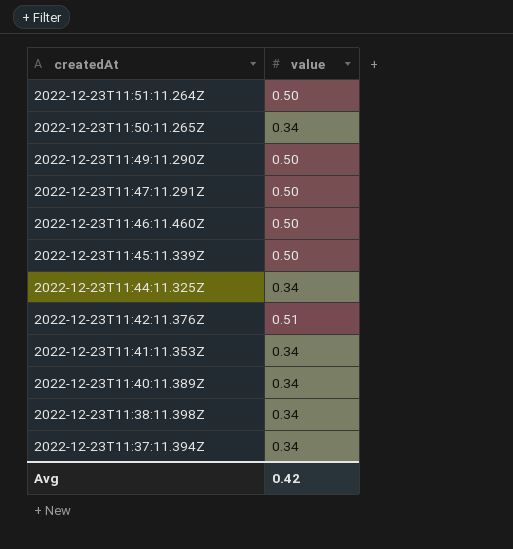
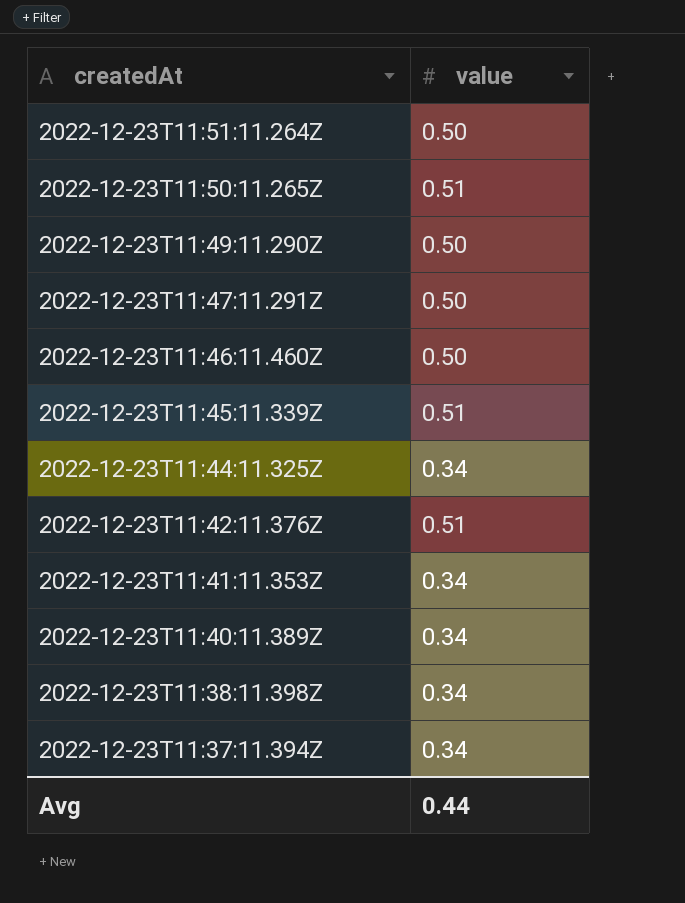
2022-12-23T11:50:11.265Z | value: 0.34 -> 0.51
2022-12-23T11:45:11.339Z | value: 0.50 -> 0.51
Avg | value: 0.42 -> 0.44

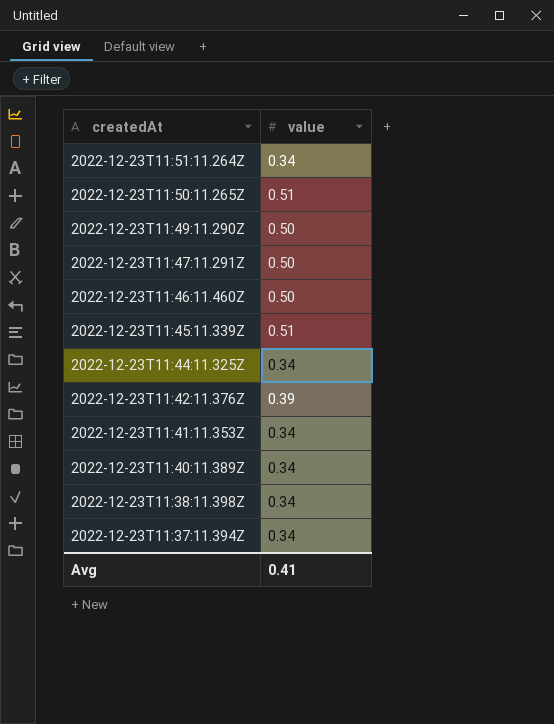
2022-12-23T11:51:11.264Z | value: 0.50 -> 0.34
2022-12-23T11:42:11.376Z | value: 0.51 -> 0.39
Avg | value: 0.44 -> 0.41

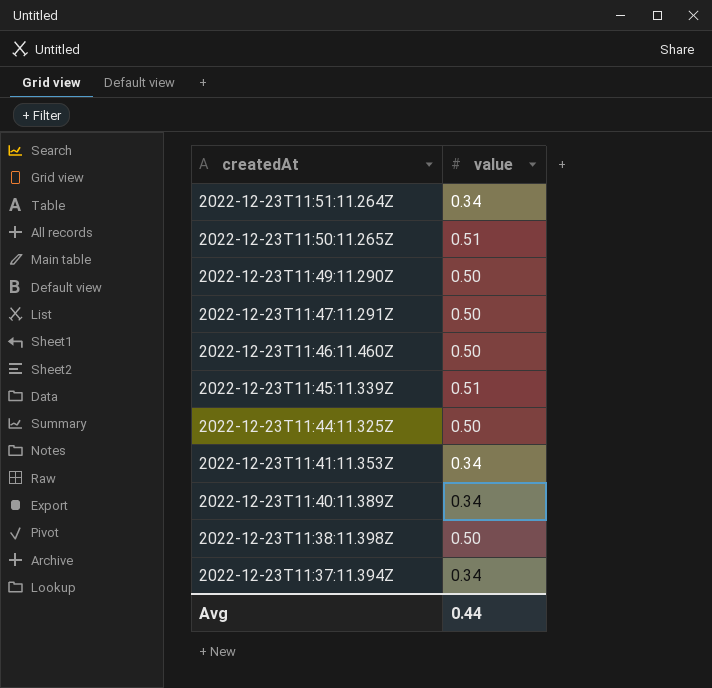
row 2022-12-23T11:42:11.376Z: 0.39 -> none
2022-12-23T11:44:11.325Z | value: 0.34 -> 0.50
2022-12-23T11:38:11.398Z | value: 0.34 -> 0.50
Avg | value: 0.41 -> 0.44

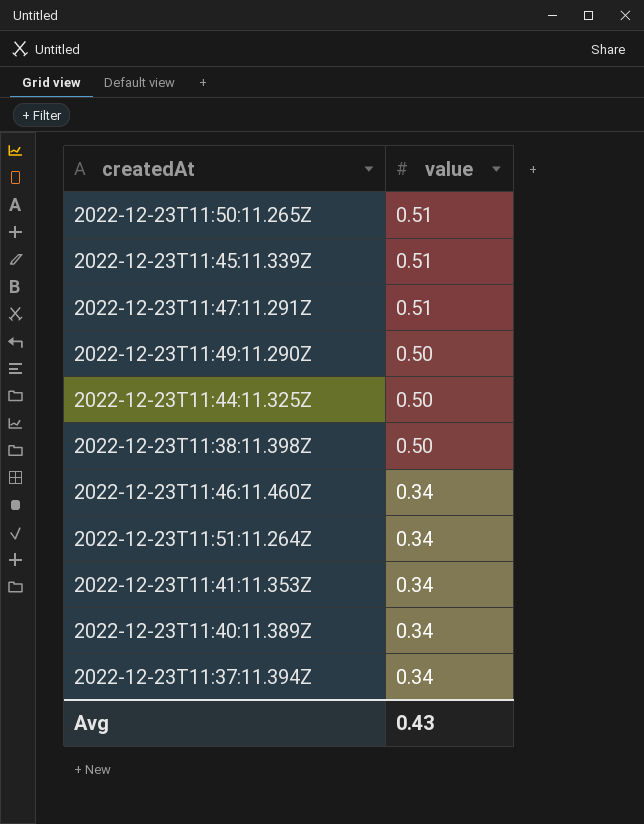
row order: createdAt descending -> value descending
2022-12-23T11:47:11.291Z | value: 0.50 -> 0.51
2022-12-23T11:46:11.460Z | value: 0.50 -> 0.34
Avg | value: 0.44 -> 0.43

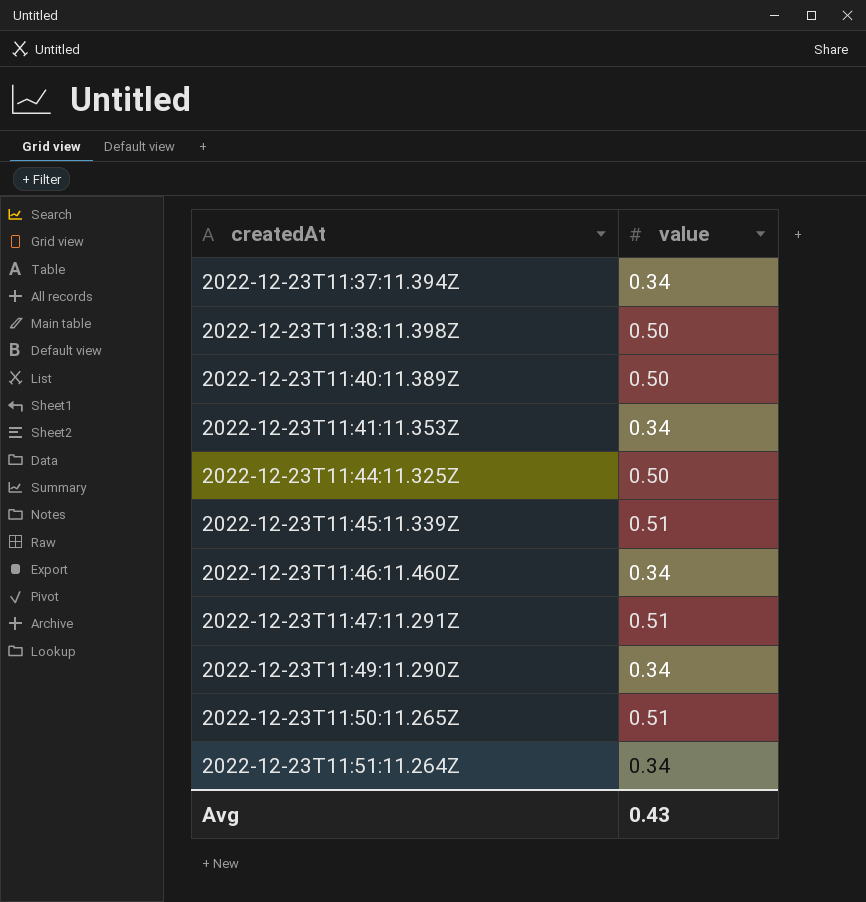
row order: value descending -> createdAt ascending
2022-12-23T11:40:11.389Z | value: 0.34 -> 0.50
2022-12-23T11:49:11.290Z | value: 0.50 -> 0.34

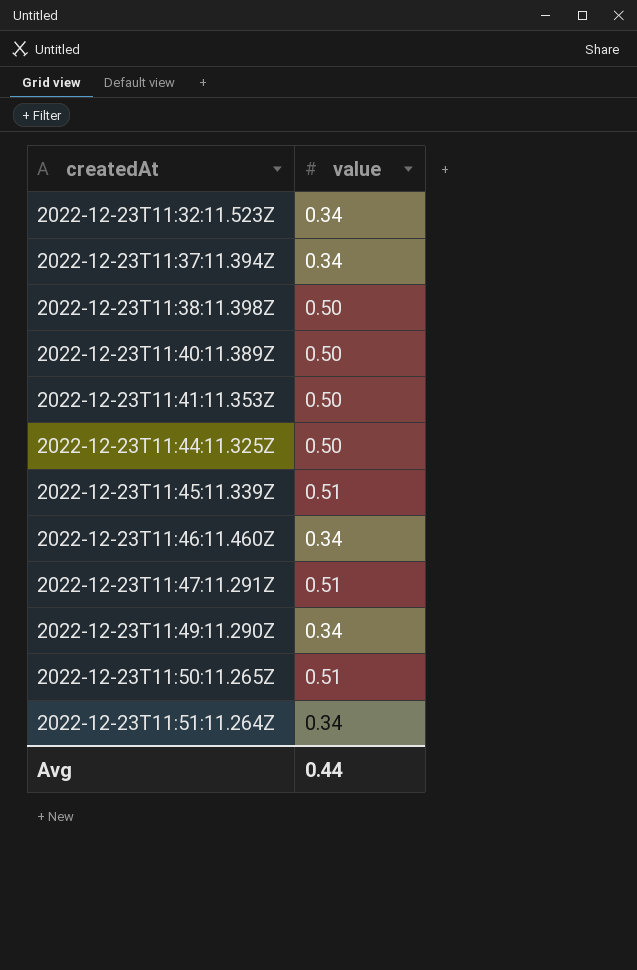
row 2022-12-23T11:32:11.523Z: none -> 0.34
2022-12-23T11:41:11.353Z | value: 0.34 -> 0.50
Avg | value: 0.43 -> 0.44

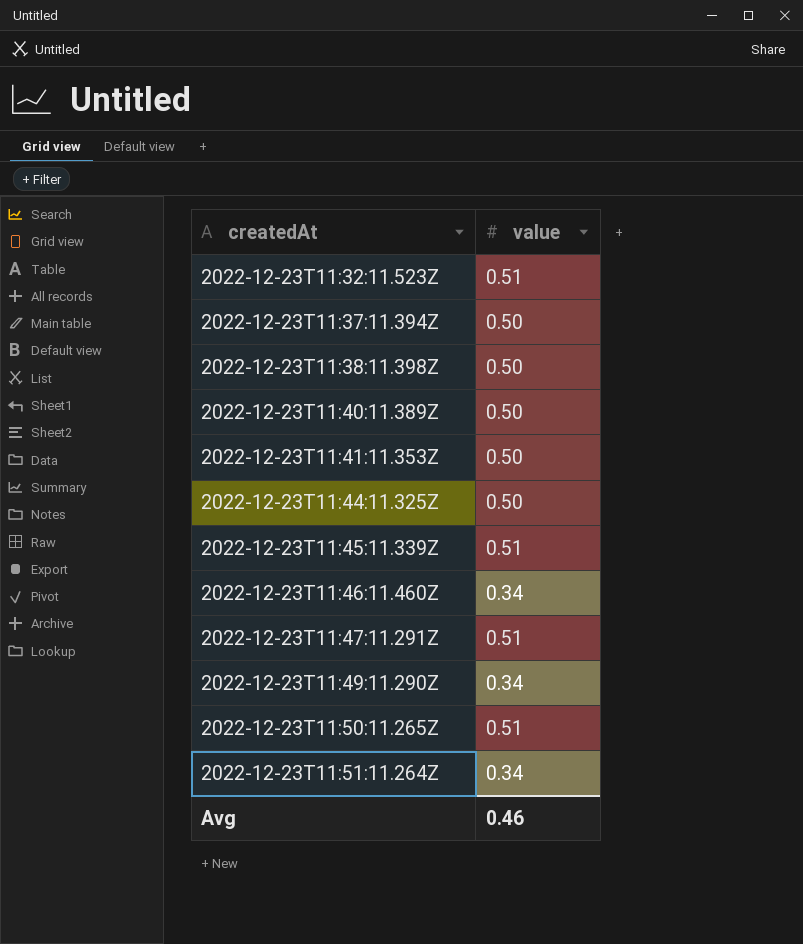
2022-12-23T11:32:11.523Z | value: 0.34 -> 0.51
2022-12-23T11:37:11.394Z | value: 0.34 -> 0.50
Avg | value: 0.44 -> 0.46

